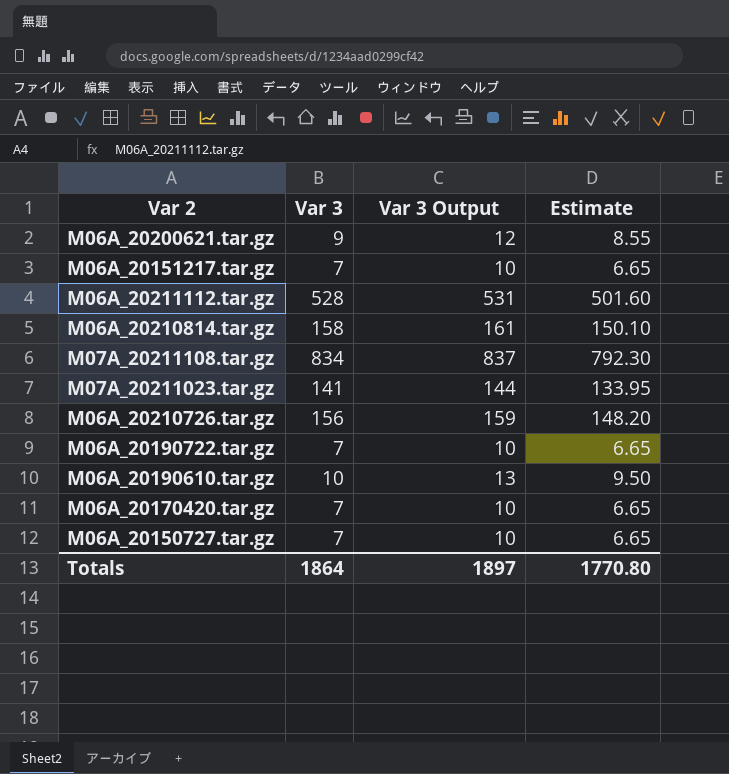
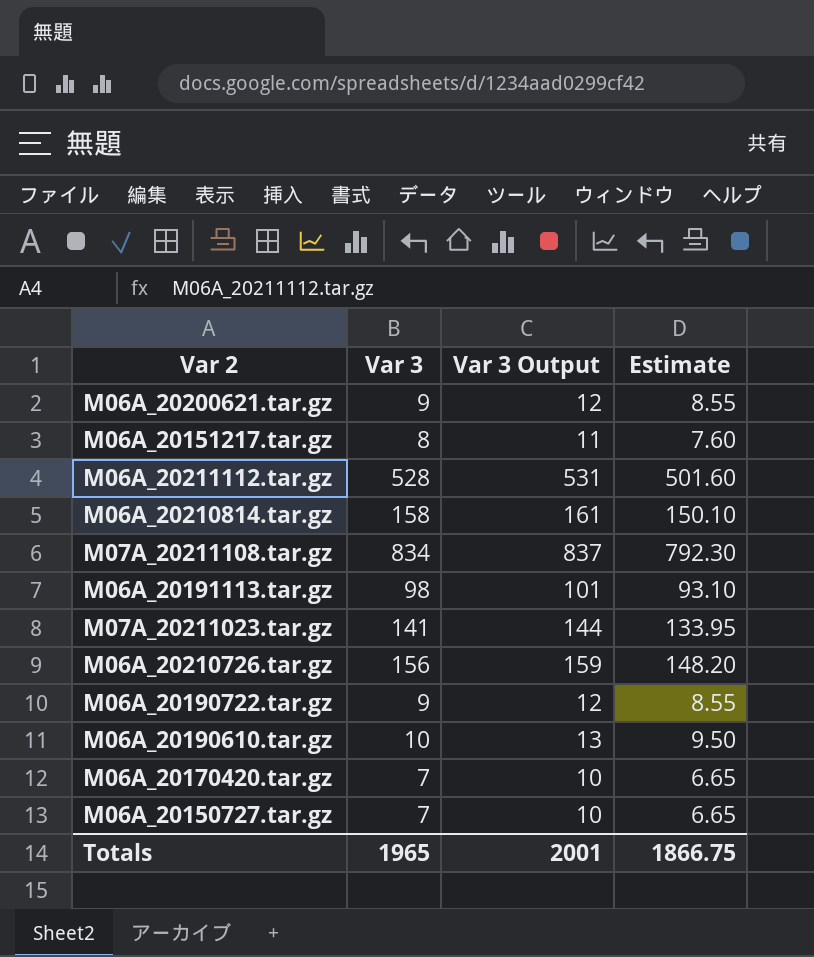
M06A_20151217.tar.gz | Var 3: 7 -> 8
M06A_20151217.tar.gz | Var 3 Output: 10 -> 11
M06A_20151217.tar.gz | Estimate: 6.65 -> 7.60
row M06A_20191113.tar.gz: none -> 98 | 101 | 93.10
M06A_20190722.tar.gz | Var 3: 7 -> 9
M06A_20190722.tar.gz | Var 3 Output: 10 -> 12
M06A_20190722.tar.gz | Estimate: 6.65 -> 8.55
Totals | Var 3: 1864 -> 1965
Totals | Var 3 Output: 1897 -> 2001
Totals | Estimate: 1770.80 -> 1866.75

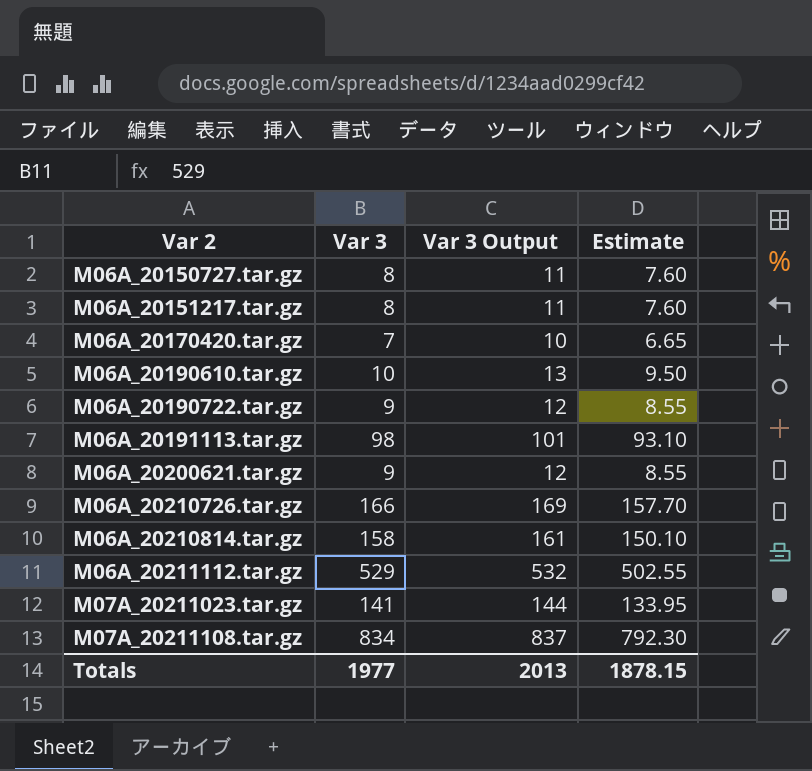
row order: none -> Var 2 ascending
M06A_20150727.tar.gz | Var 3: 7 -> 8
M06A_20150727.tar.gz | Var 3 Output: 10 -> 11
M06A_20150727.tar.gz | Estimate: 6.65 -> 7.60
M06A_20210726.tar.gz | Var 3: 156 -> 166
M06A_20210726.tar.gz | Var 3 Output: 159 -> 169
M06A_20210726.tar.gz | Estimate: 148.20 -> 157.70
M06A_20211112.tar.gz | Var 3: 528 -> 529
M06A_20211112.tar.gz | Var 3 Output: 531 -> 532
M06A_20211112.tar.gz | Estimate: 501.60 -> 502.55
Totals | Var 3: 1965 -> 1977
Totals | Var 3 Output: 2001 -> 2013
Totals | Estimate: 1866.75 -> 1878.15

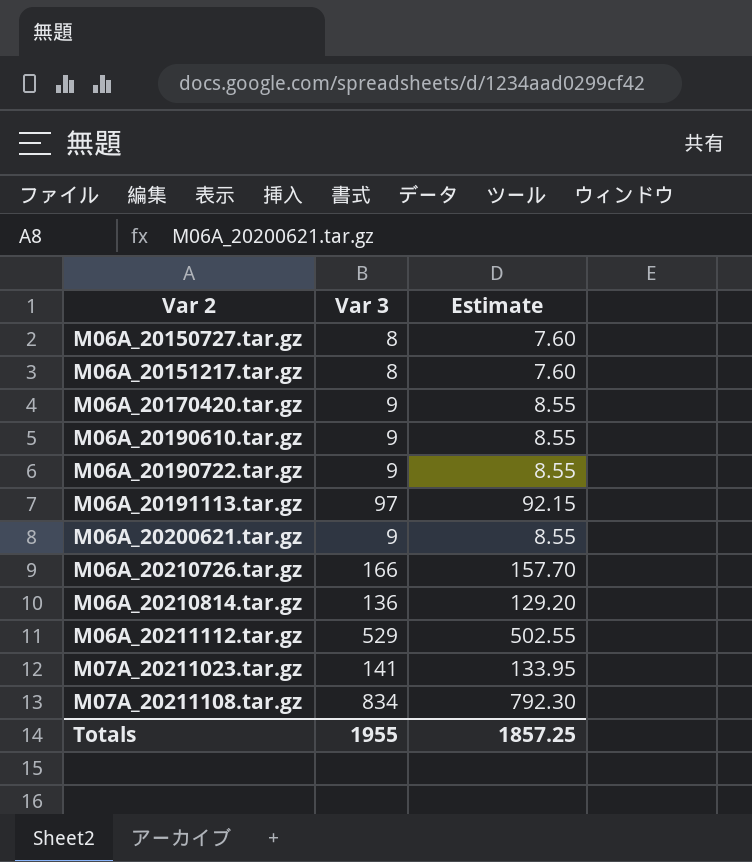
column Var 3 Output | formula: [Var 3] + 3 -> none
M06A_20170420.tar.gz | Var 3: 7 -> 9
M06A_20170420.tar.gz | Estimate: 6.65 -> 8.55
M06A_20190610.tar.gz | Var 3: 10 -> 9
M06A_20190610.tar.gz | Estimate: 9.50 -> 8.55
M06A_20191113.tar.gz | Var 3: 98 -> 97
M06A_20191113.tar.gz | Estimate: 93.10 -> 92.15
M06A_20210814.tar.gz | Var 3: 158 -> 136
M06A_20210814.tar.gz | Estimate: 150.10 -> 129.20
Totals | Var 3: 1977 -> 1955
Totals | Estimate: 1878.15 -> 1857.25

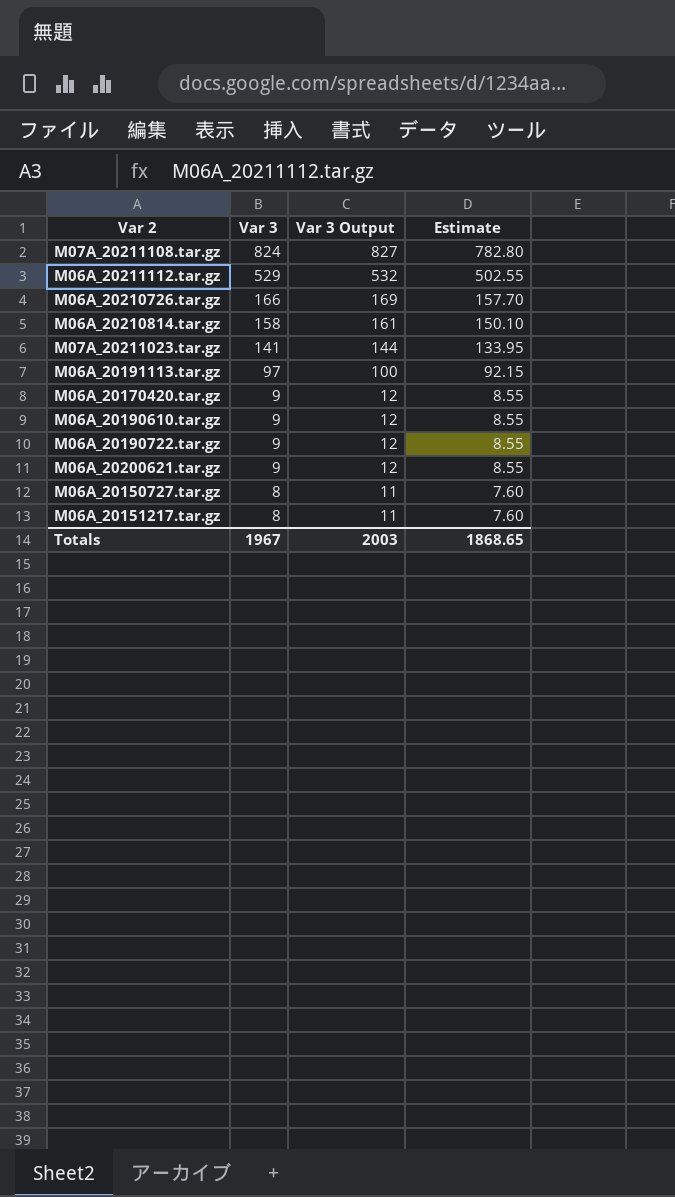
row order: Var 2 ascending -> Var 3 descending
column Var 3 Output | formula: none -> [Var 3] + 3
M07A_20211108.tar.gz | Var 3: 834 -> 824
M07A_20211108.tar.gz | Estimate: 792.30 -> 782.80
M06A_20210814.tar.gz | Var 3: 136 -> 158
M06A_20210814.tar.gz | Estimate: 129.20 -> 150.10
Totals | Var 3: 1955 -> 1967
Totals | Estimate: 1857.25 -> 1868.65

